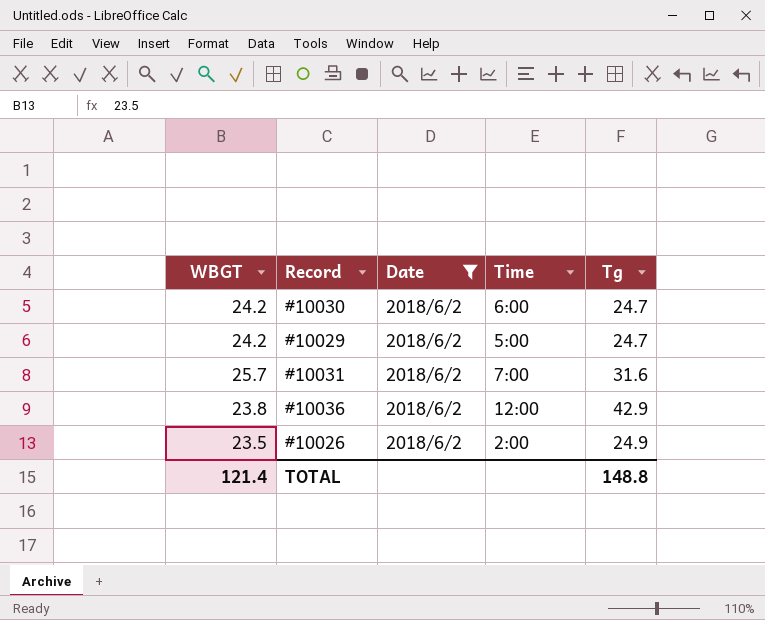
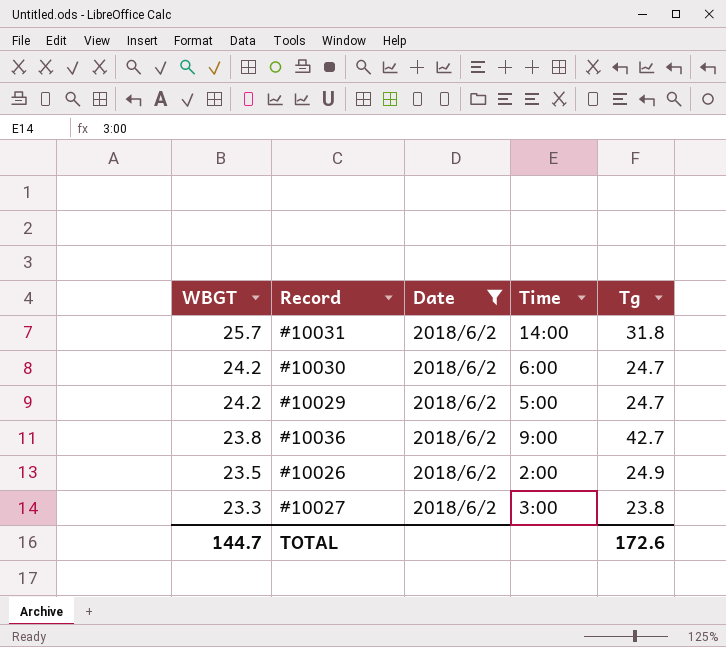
row order: none -> WBGT descending
#10031 | Time: 7:00 -> 14:00
#10031 | Tg: 31.6 -> 31.8
#10036 | Time: 12:00 -> 9:00
#10036 | Tg: 42.9 -> 42.7
row #10027: none -> 23.3 | 2018/6/2 | 3:00 | 23.8
TOTAL | WBGT: 121.4 -> 144.7
TOTAL | Tg: 148.8 -> 172.6

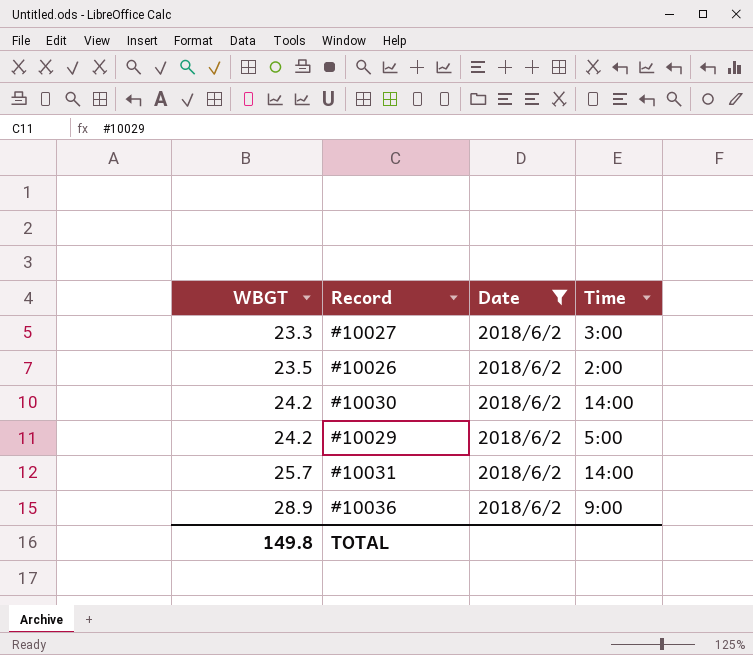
row order: WBGT descending -> WBGT ascending
column Tg | position: 5 -> none
#10030 | Time: 6:00 -> 14:00
#10036 | WBGT: 23.8 -> 28.9
TOTAL | WBGT: 144.7 -> 149.8

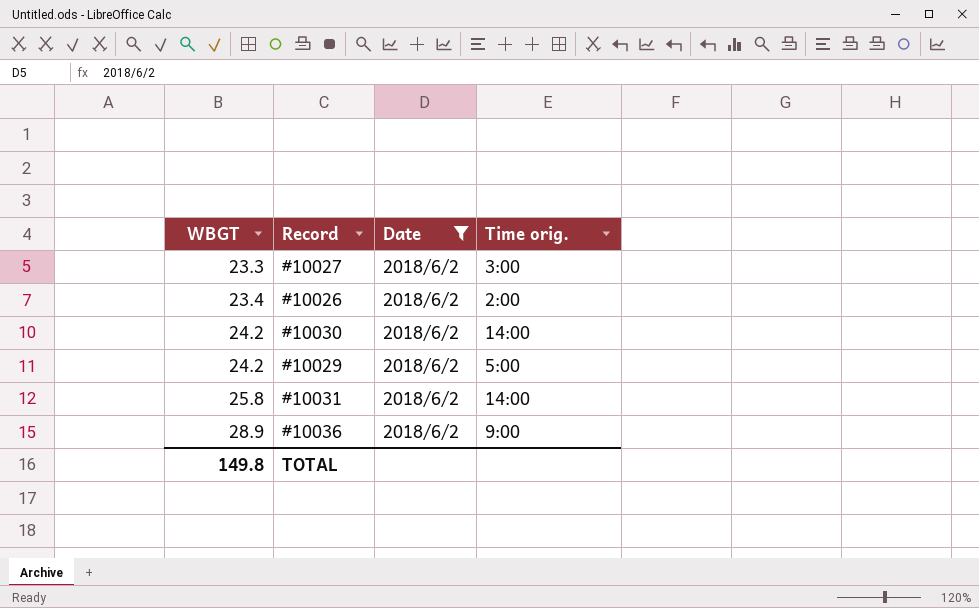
column name: Time -> Time orig.
#10026 | WBGT: 23.5 -> 23.4
#10031 | WBGT: 25.7 -> 25.8

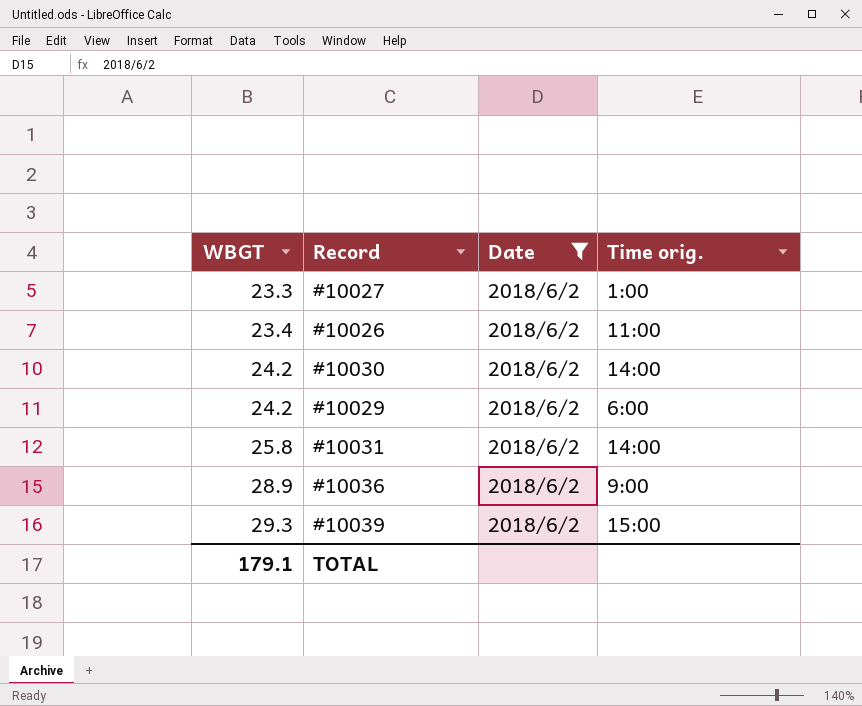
#10027 | Time orig.: 3:00 -> 1:00
#10026 | Time orig.: 2:00 -> 11:00
#10029 | Time orig.: 5:00 -> 6:00
row #10039: none -> 29.3 | 2018/6/2 | 15:00
TOTAL | WBGT: 149.8 -> 179.1

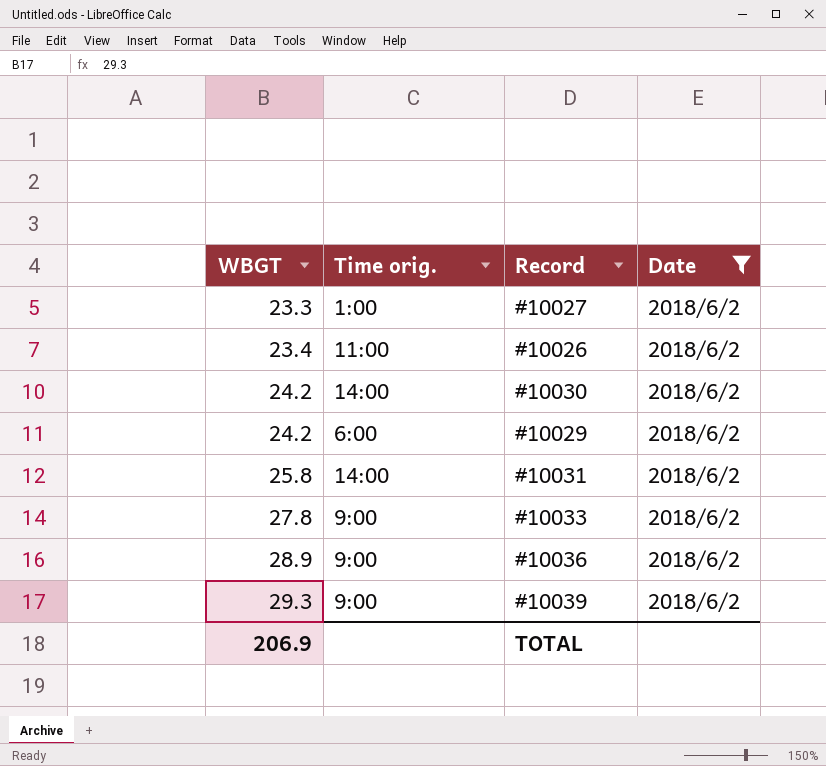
column Time orig. | position: 4 -> 2
row #10033: none -> 27.8 | 9:00 | 2018/6/2
#10039 | Time orig.: 15:00 -> 9:00
TOTAL | WBGT: 179.1 -> 206.9

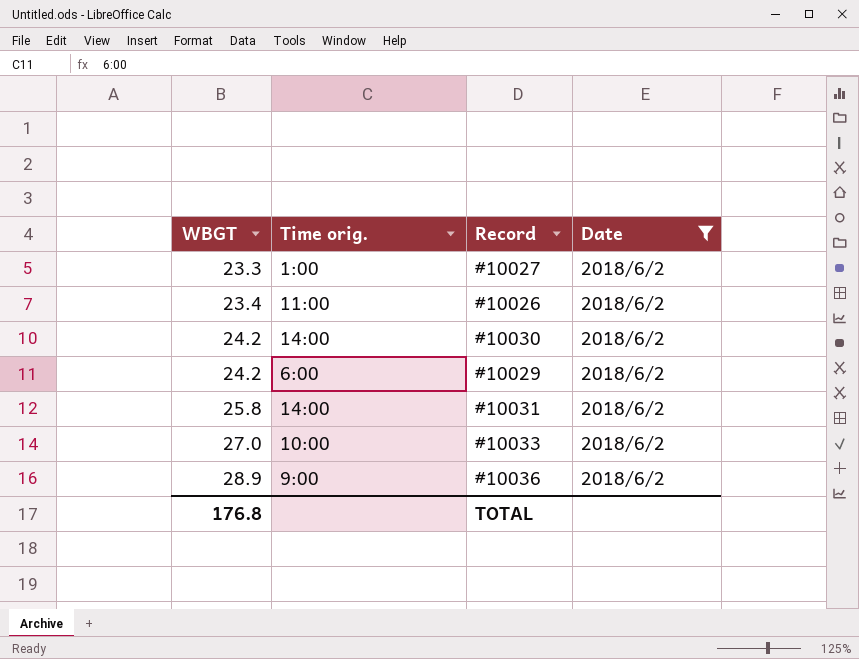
row #10039: 29.3 | 9:00 | 2018/6/2 -> none
#10033 | WBGT: 27.8 -> 27.0
#10033 | Time orig.: 9:00 -> 10:00
TOTAL | WBGT: 206.9 -> 176.8

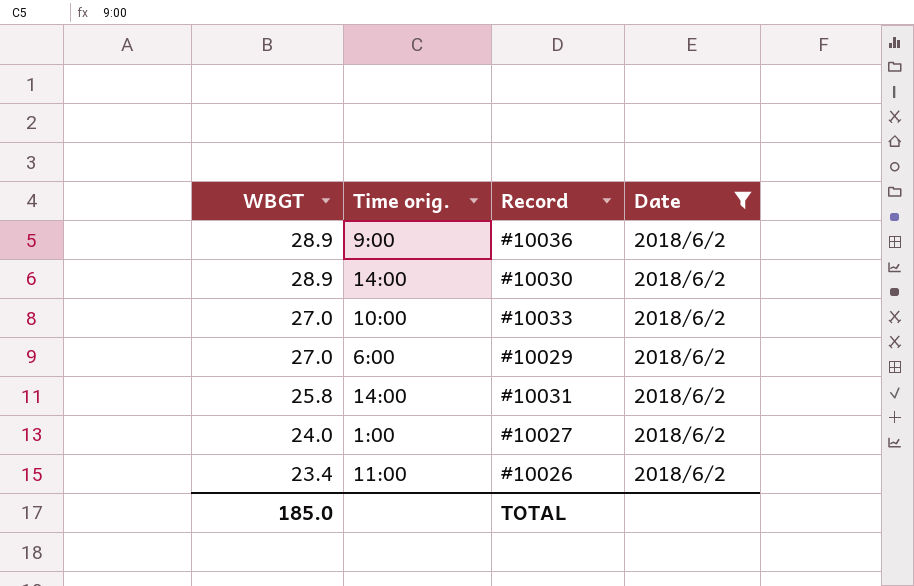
row order: WBGT ascending -> WBGT descending
#10030 | WBGT: 24.2 -> 28.9
#10029 | WBGT: 24.2 -> 27.0
#10027 | WBGT: 23.3 -> 24.0
TOTAL | WBGT: 176.8 -> 185.0

